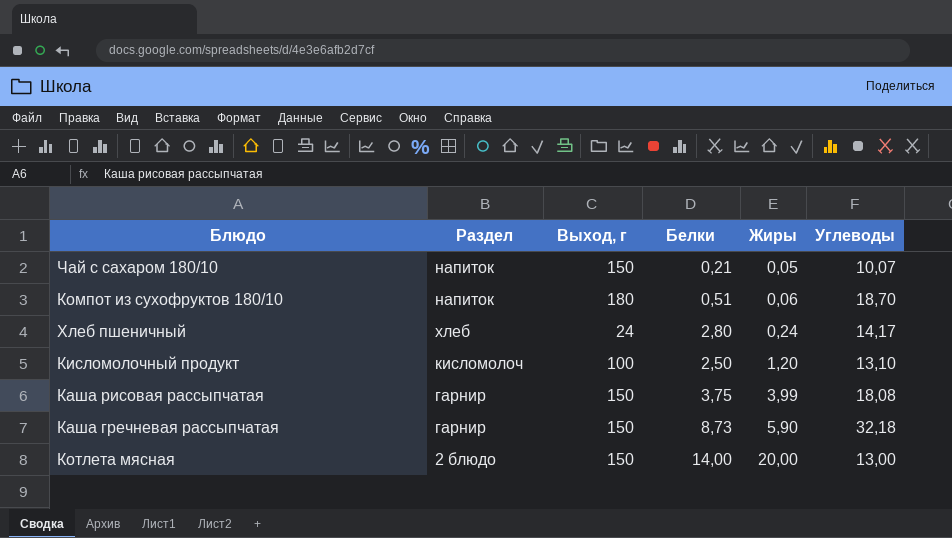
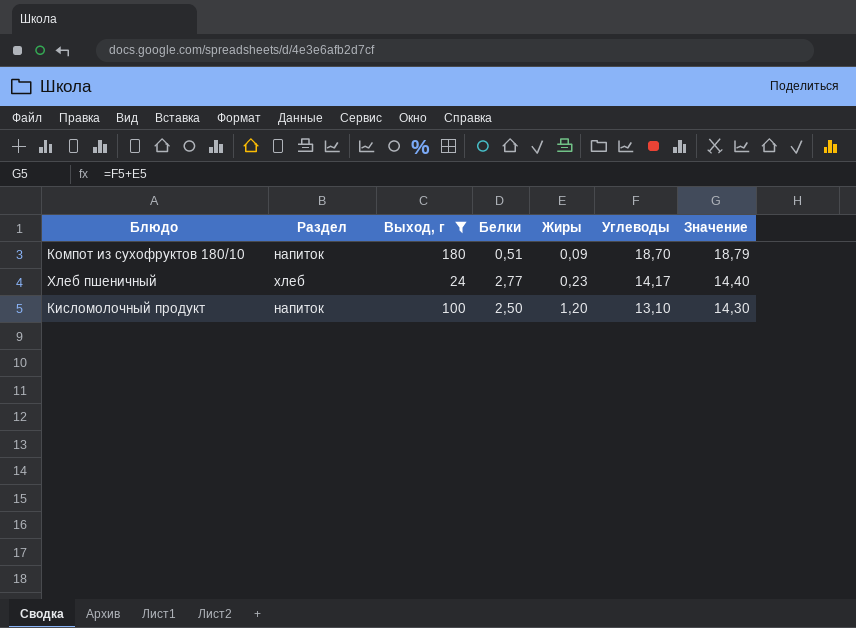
filter: none -> Выход, г != 150
column Значение | formula: none -> [Жиры] + [Углеводы]
Компот из сухофруктов 180/10 | Жиры: 0,06 -> 0,09
Хлеб пшеничный | Белки: 2,80 -> 2,77
Хлеб пшеничный | Жиры: 0,24 -> 0,23
Кисломолочный продукт | Раздел: кисломолоч -> напиток

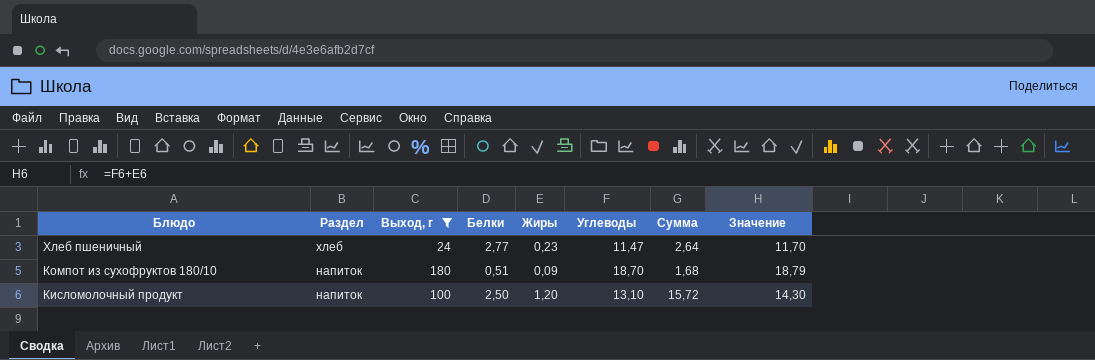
row order: Жиры ascending -> Блюдо descending
column Сумма | formula: none -> [Жиры] * [Углеводы]
Хлеб пшеничный | Углеводы: 14,17 -> 11,47
Хлеб пшеничный | Значение: 14,40 -> 11,70

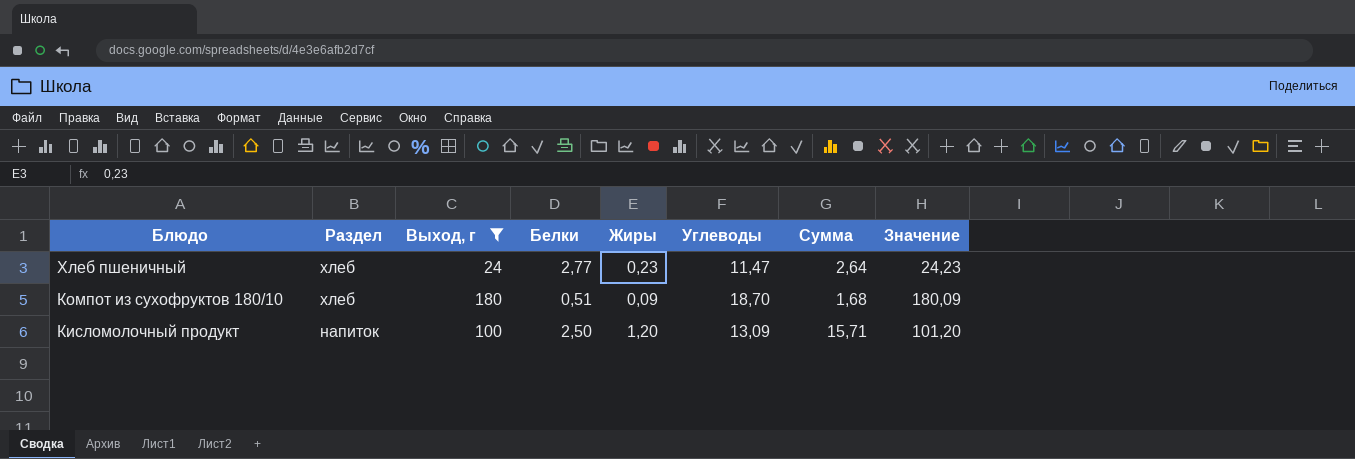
column Значение | formula: [Жиры] + [Углеводы] -> [Выход, г] + [Жиры]
Компот из сухофруктов 180/10 | Раздел: напиток -> хлеб
Кисломолочный продукт | Углеводы: 13,10 -> 13,09
Кисломолочный продукт | Сумма: 15,72 -> 15,71

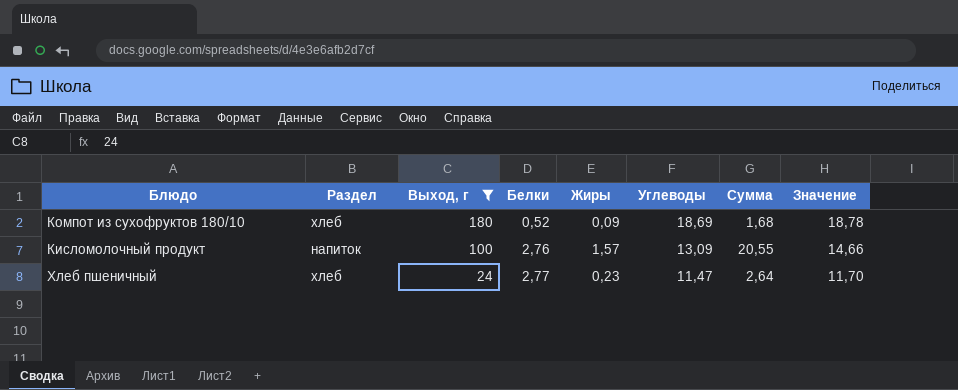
row order: Блюдо descending -> Выход, г descending
column Значение | formula: [Выход, г] + [Жиры] -> [Жиры] + [Углеводы]
Компот из сухофруктов 180/10 | Белки: 0,51 -> 0,52
Компот из сухофруктов 180/10 | Углеводы: 18,70 -> 18,69
Кисломолочный продукт | Белки: 2,50 -> 2,76
Кисломолочный продукт | Жиры: 1,20 -> 1,57
Кисломолочный продукт | Сумма: 15,71 -> 20,55

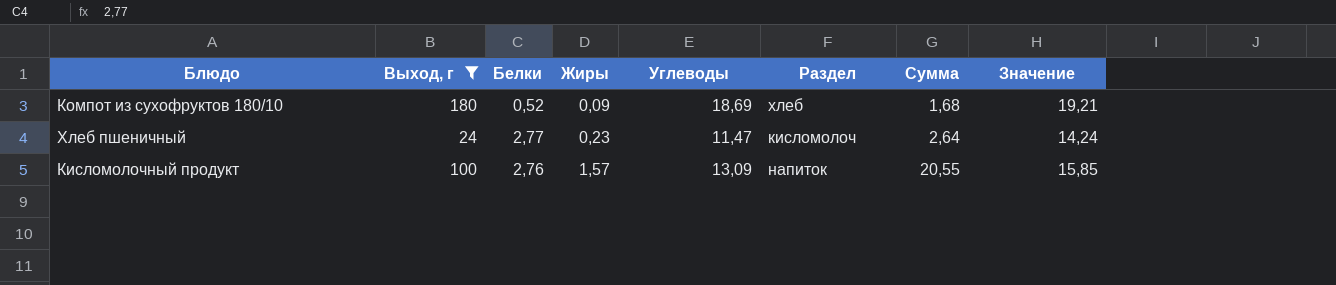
row order: Выход, г descending -> Жиры ascending
column Раздел | position: 2 -> 6
column Значение | formula: [Жиры] + [Углеводы] -> [Белки] + [Углеводы]
Хлеб пшеничный | Раздел: хлеб -> кисломолоч

